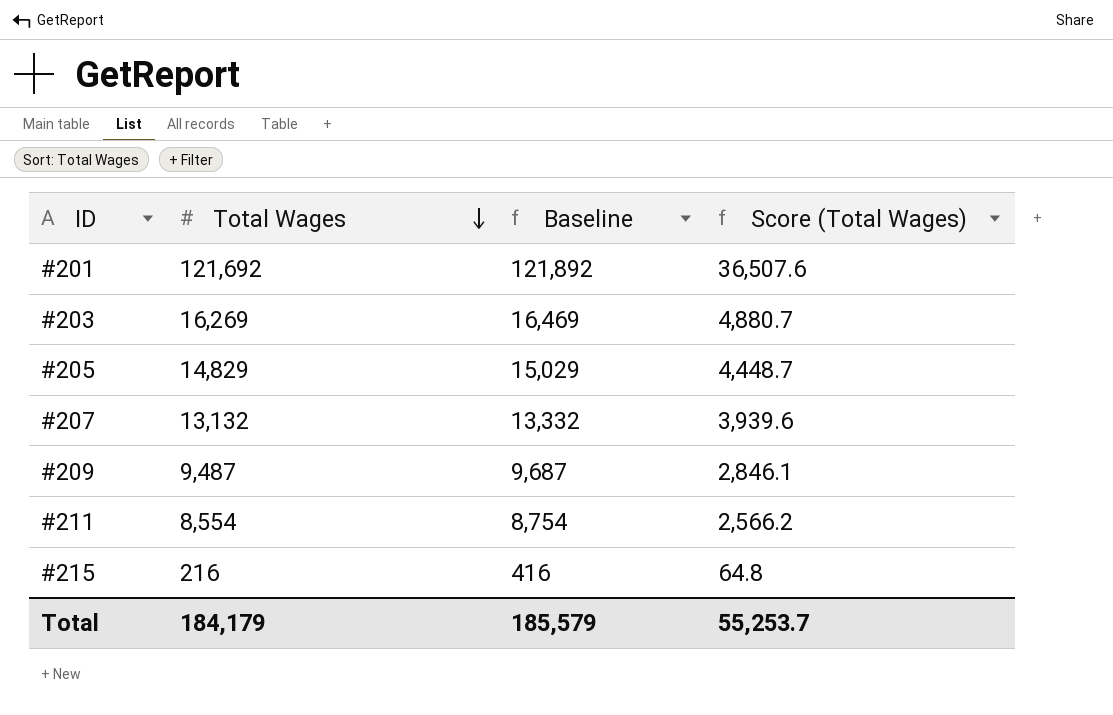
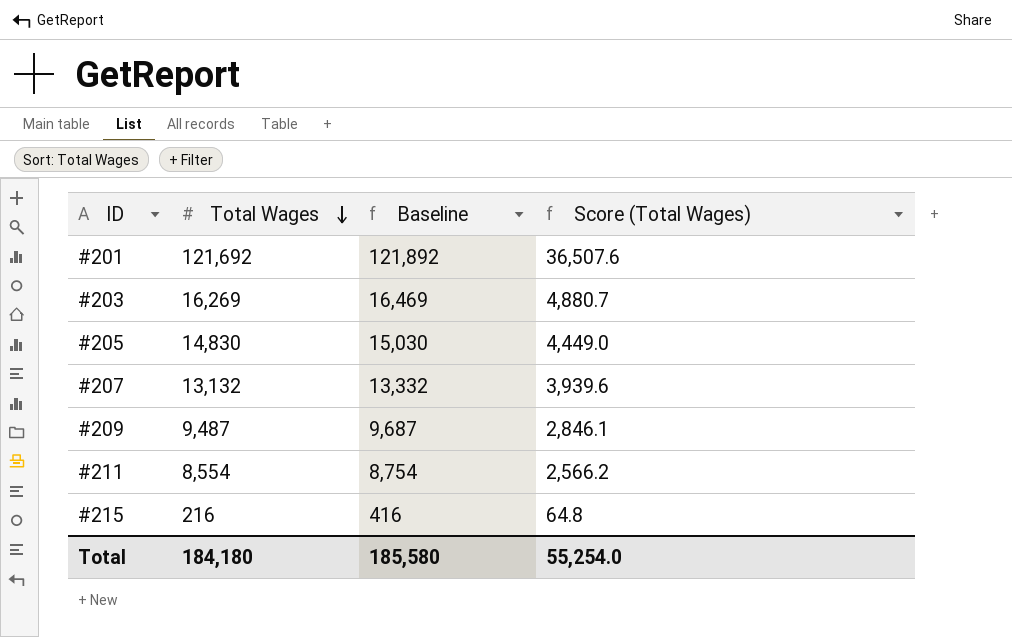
#205 | Total Wages: 14,829 -> 14,830
#205 | Baseline: 15,029 -> 15,030
#205 | Score (Total Wages): 4,448.7 -> 4,449.0
Total | Total Wages: 184,179 -> 184,180
Total | Baseline: 185,579 -> 185,580
Total | Score (Total Wages): 55,253.7 -> 55,254.0

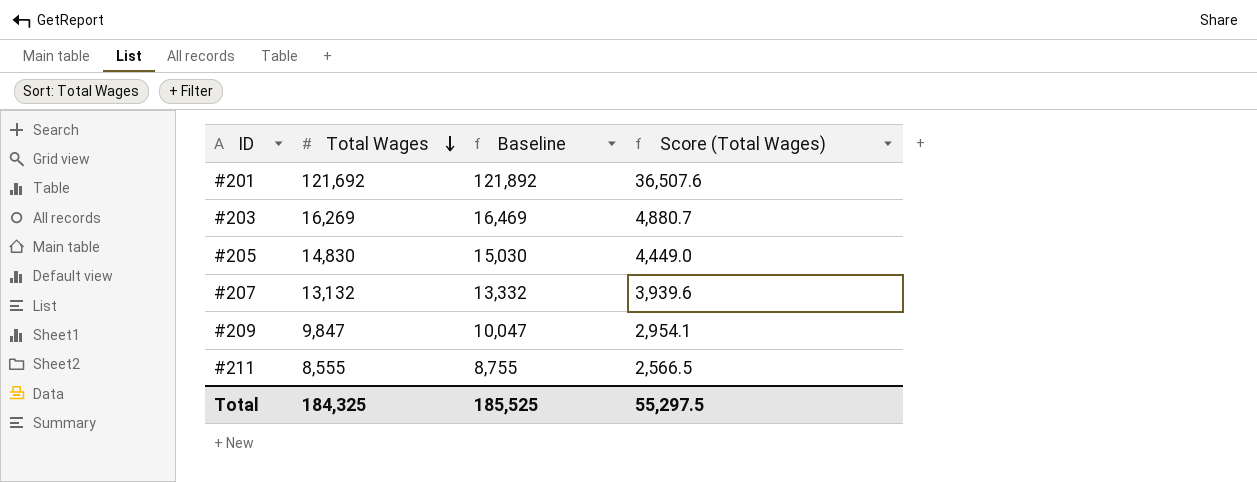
row #215: 216 | 416 | 64.8 -> none
#209 | Total Wages: 9,487 -> 9,847
#209 | Baseline: 9,687 -> 10,047
#209 | Score (Total Wages): 2,846.1 -> 2,954.1
#211 | Total Wages: 8,554 -> 8,555
#211 | Baseline: 8,754 -> 8,755
#211 | Score (Total Wages): 2,566.2 -> 2,566.5
Total | Total Wages: 184,180 -> 184,325
Total | Baseline: 185,580 -> 185,525
Total | Score (Total Wages): 55,254.0 -> 55,297.5

